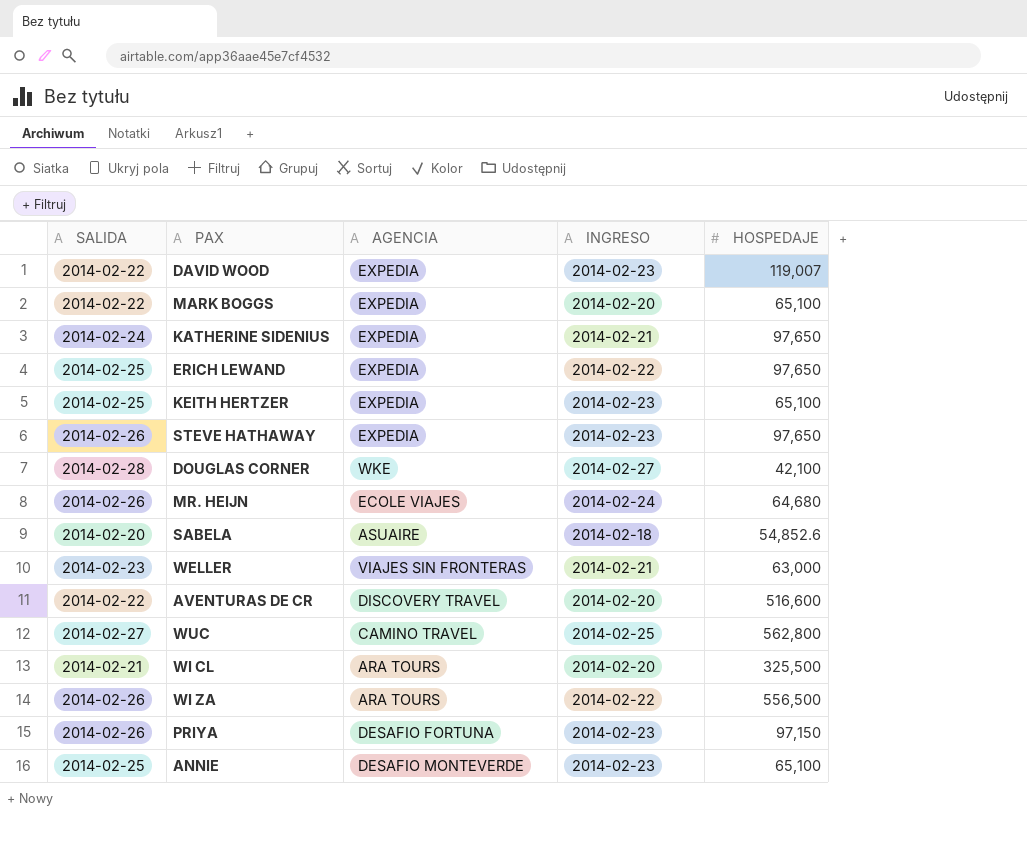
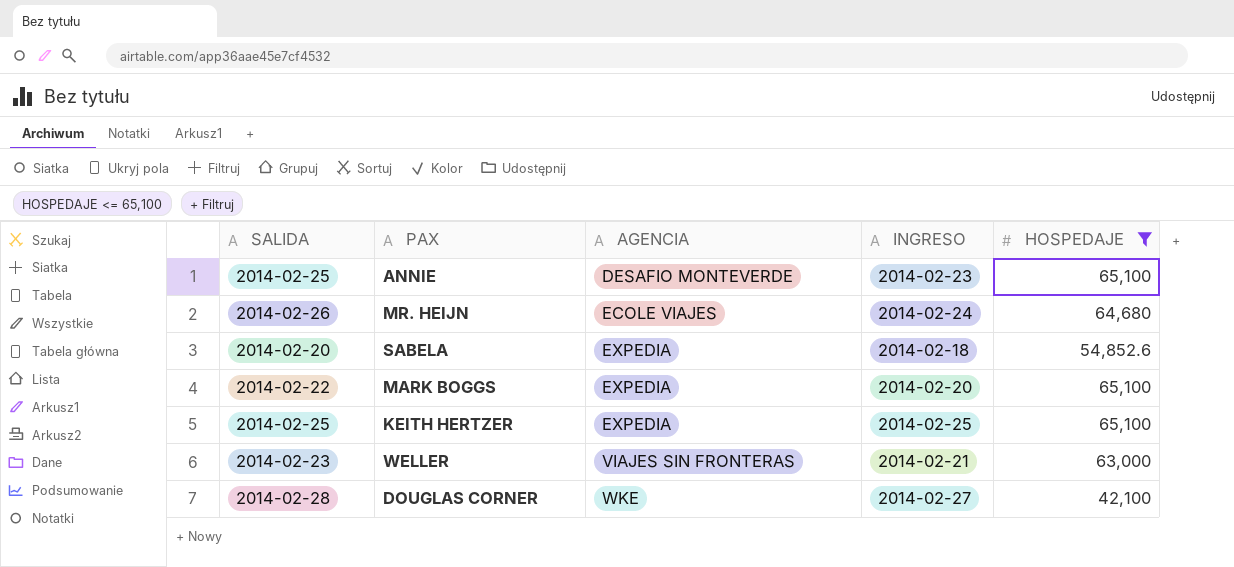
filter: none -> HOSPEDAJE <= 65,100
row order: none -> AGENCIA ascending
SABELA | AGENCIA: ASUAIRE -> EXPEDIA
KEITH HERTZER | INGRESO: 2014-02-23 -> 2014-02-25

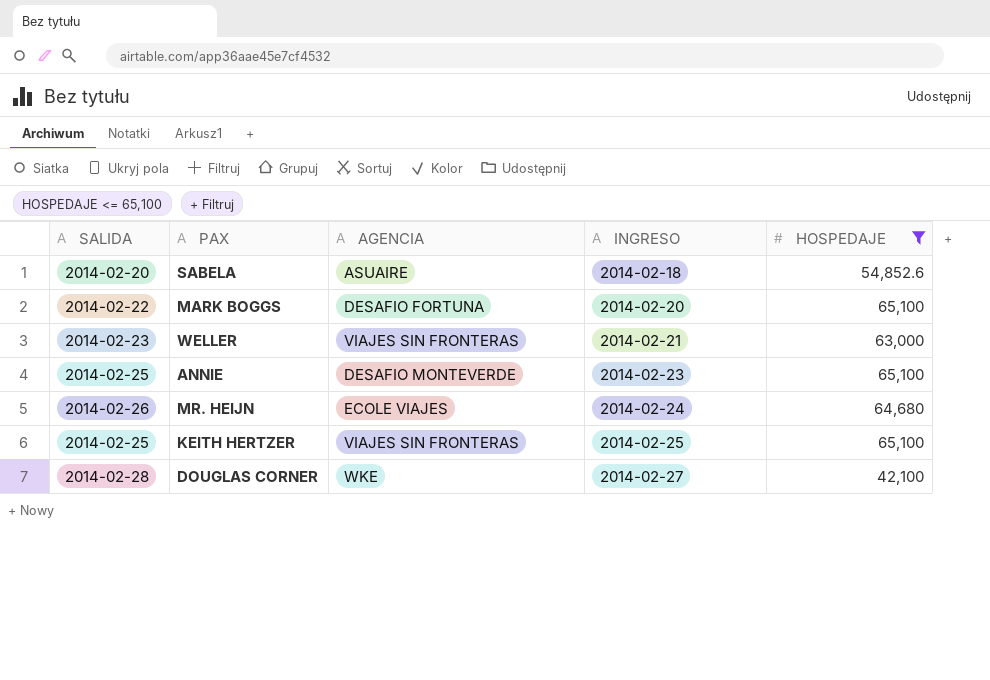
row order: AGENCIA ascending -> INGRESO ascending
SABELA | AGENCIA: EXPEDIA -> ASUAIRE
MARK BOGGS | AGENCIA: EXPEDIA -> DESAFIO FORTUNA
KEITH HERTZER | AGENCIA: EXPEDIA -> VIAJES SIN FRONTERAS

